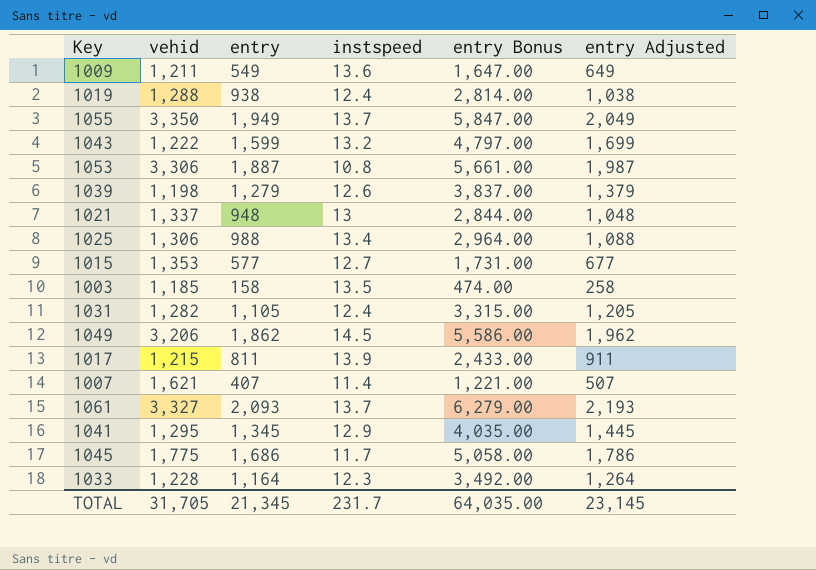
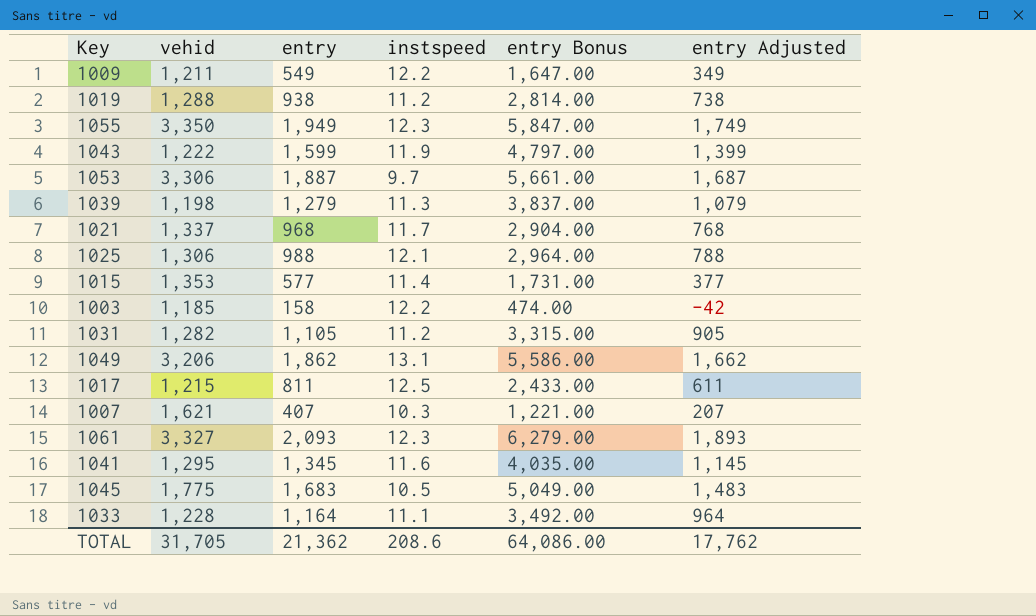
column entry Adjusted | formula: [entry] + 100 -> [entry] - 200
1009 | instspeed: 13.6 -> 12.2
1019 | instspeed: 12.4 -> 11.2
1055 | instspeed: 13.7 -> 12.3
1043 | instspeed: 13.2 -> 11.9
1053 | instspeed: 10.8 -> 9.7
1039 | instspeed: 12.6 -> 11.3
1021 | entry: 948 -> 968
1021 | instspeed: 13 -> 11.7
1021 | entry Bonus: 2,844.00 -> 2,904.00
1025 | instspeed: 13.4 -> 12.1
1015 | instspeed: 12.7 -> 11.4
1003 | instspeed: 13.5 -> 12.2
1031 | instspeed: 12.4 -> 11.2
1049 | instspeed: 14.5 -> 13.1
1017 | instspeed: 13.9 -> 12.5
1007 | instspeed: 11.4 -> 10.3
1061 | instspeed: 13.7 -> 12.3
1041 | instspeed: 12.9 -> 11.6
1045 | entry: 1,686 -> 1,683
1045 | instspeed: 11.7 -> 10.5
1045 | entry Bonus: 5,058.00 -> 5,049.00
1033 | instspeed: 12.3 -> 11.1
TOTAL | entry: 21,345 -> 21,362
TOTAL | instspeed: 231.7 -> 208.6
TOTAL | entry Bonus: 64,035.00 -> 64,086.00
TOTAL | entry Adjusted: 23,145 -> 17,762

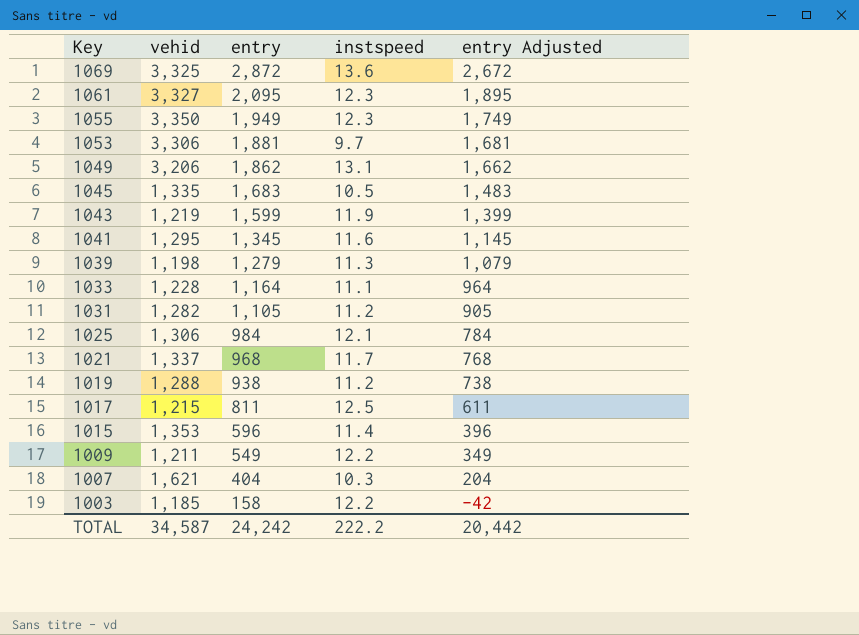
row order: none -> Key descending
column entry Bonus | formula: [entry] * 3 -> none
row 1069: none -> 3,325 | 2,872 | 13.6 | 2,672
1061 | entry: 2,093 -> 2,095
1061 | entry Adjusted: 1,893 -> 1,895
1053 | entry: 1,887 -> 1,881
1053 | entry Adjusted: 1,687 -> 1,681
1045 | vehid: 1,775 -> 1,335
1043 | vehid: 1,222 -> 1,219
1025 | entry: 988 -> 984
1025 | entry Adjusted: 788 -> 784
1015 | entry: 577 -> 596
1015 | entry Adjusted: 377 -> 396
1007 | entry: 407 -> 404
1007 | entry Adjusted: 207 -> 204
TOTAL | vehid: 31,705 -> 34,587
TOTAL | entry: 21,362 -> 24,242
TOTAL | instspeed: 208.6 -> 222.2
TOTAL | entry Adjusted: 17,762 -> 20,442

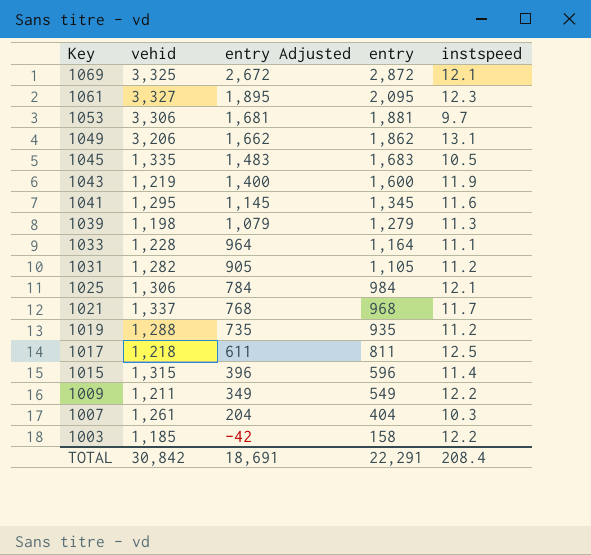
column entry Adjusted | position: 5 -> 3
row 1055: 3,350 | 1,949 | 12.3 | 1,749 -> none
1069 | instspeed: 13.6 -> 12.1
1043 | entry Adjusted: 1,399 -> 1,400
1043 | entry: 1,599 -> 1,600
1019 | entry Adjusted: 738 -> 735
1019 | entry: 938 -> 935
1017 | vehid: 1,215 -> 1,218
1015 | vehid: 1,353 -> 1,315
1007 | vehid: 1,621 -> 1,261
TOTAL | vehid: 34,587 -> 30,842
TOTAL | entry Adjusted: 20,442 -> 18,691
TOTAL | entry: 24,242 -> 22,291
TOTAL | instspeed: 222.2 -> 208.4

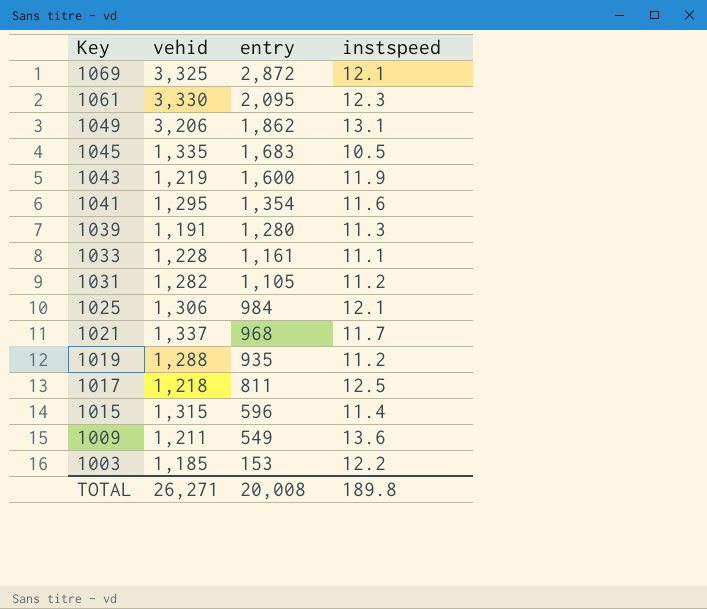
column entry Adjusted | formula: [entry] - 200 -> none
row 1053: 3,306 | 1,681 | 1,881 | 9.7 -> none
row 1007: 1,261 | 204 | 404 | 10.3 -> none
1061 | vehid: 3,327 -> 3,330
1041 | entry: 1,345 -> 1,354
1039 | vehid: 1,198 -> 1,191
1039 | entry: 1,279 -> 1,280
1033 | entry: 1,164 -> 1,161
1009 | instspeed: 12.2 -> 13.6
1003 | entry: 158 -> 153
TOTAL | vehid: 30,842 -> 26,271
TOTAL | entry: 22,291 -> 20,008
TOTAL | instspeed: 208.4 -> 189.8

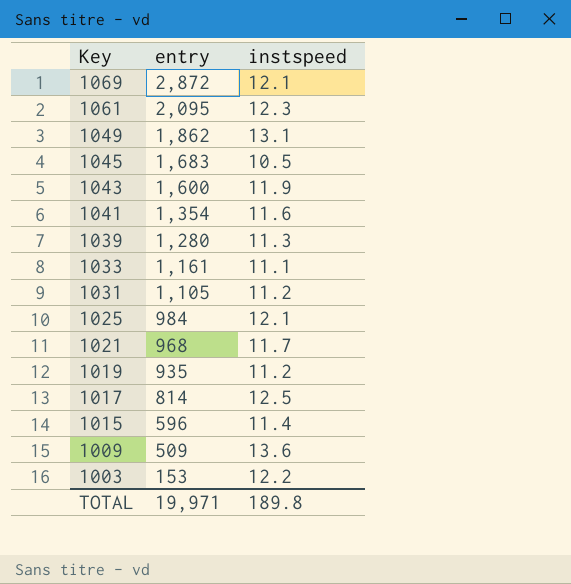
column vehid | position: 2 -> none
1017 | entry: 811 -> 814
1009 | entry: 549 -> 509
TOTAL | entry: 20,008 -> 19,971

